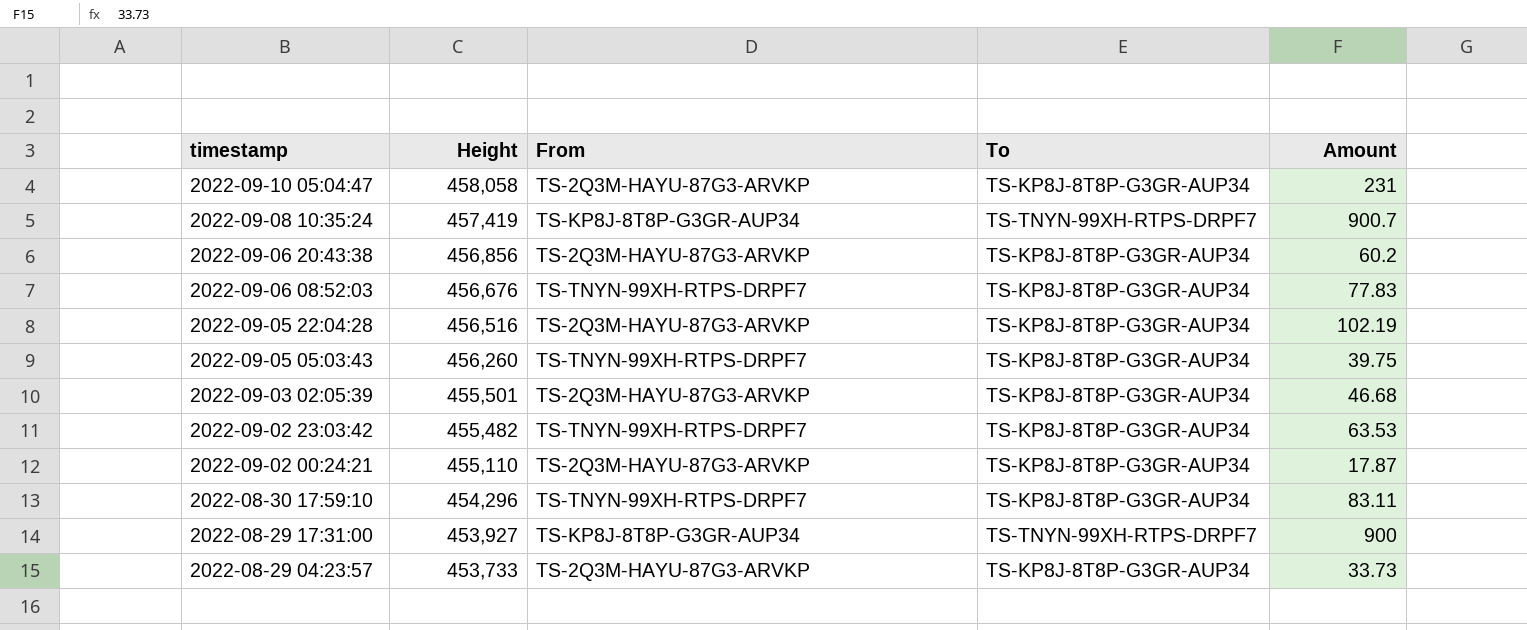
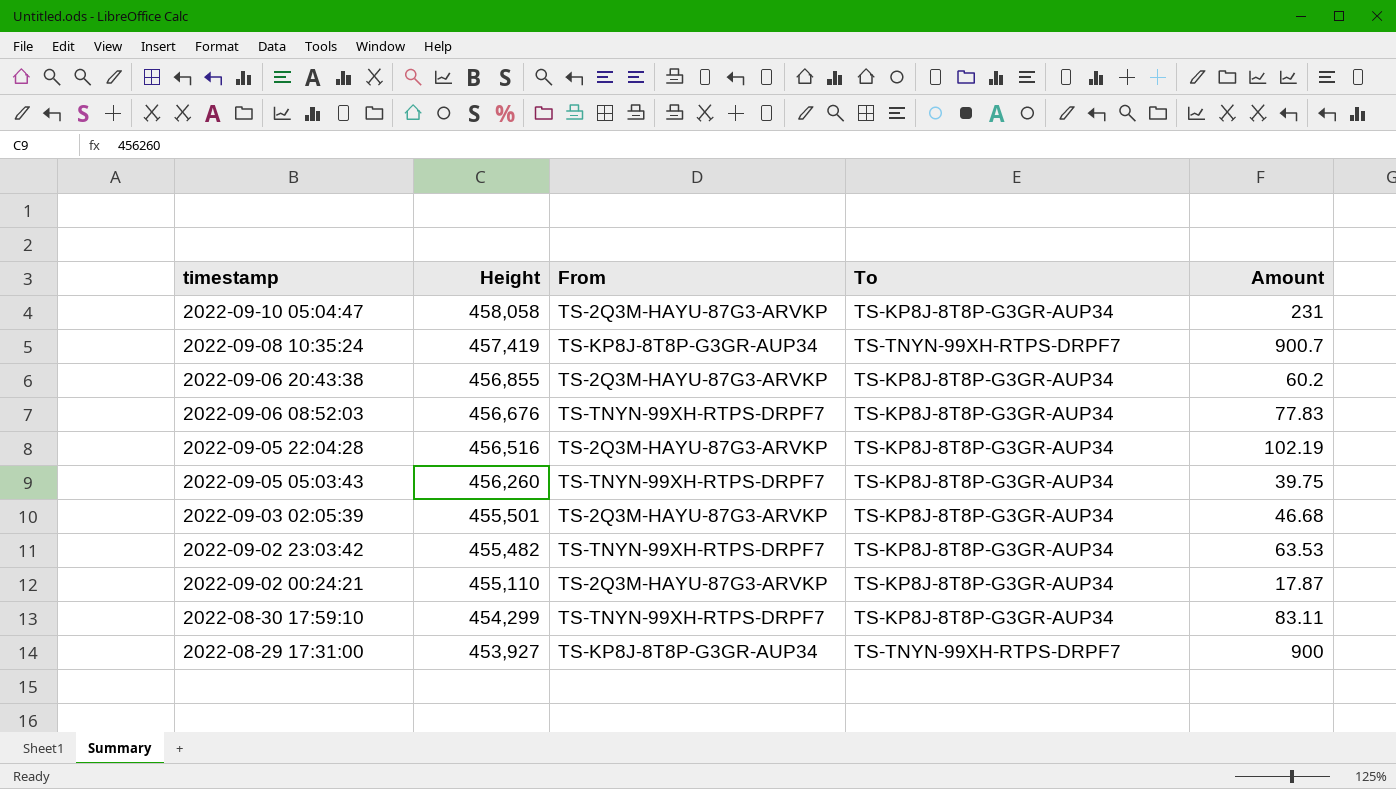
row 2022-08-29 04:23:57: 453,733 | TS-2Q3M-HAYU-87G3-ARVKP | TS-KP8J-8T8P-G3GR-AUP34 | 33.73 -> none
2022-09-06 20:43:38 | Height: 456,856 -> 456,855
2022-08-30 17:59:10 | Height: 454,296 -> 454,299

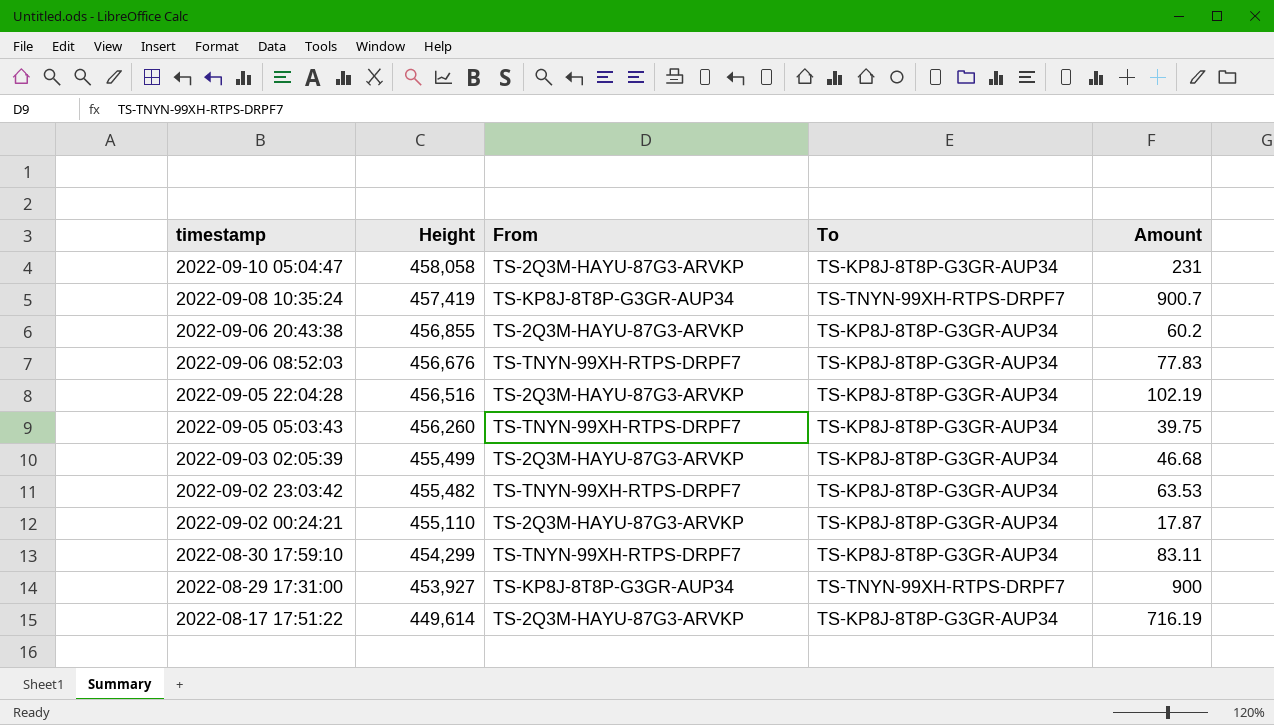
2022-09-03 02:05:39 | Height: 455,501 -> 455,499
row 2022-08-17 17:51:22: none -> 449,614 | TS-2Q3M-HAYU-87G3-ARVKP | TS-KP8J-8T8P-G3GR-AUP34 | 716.19

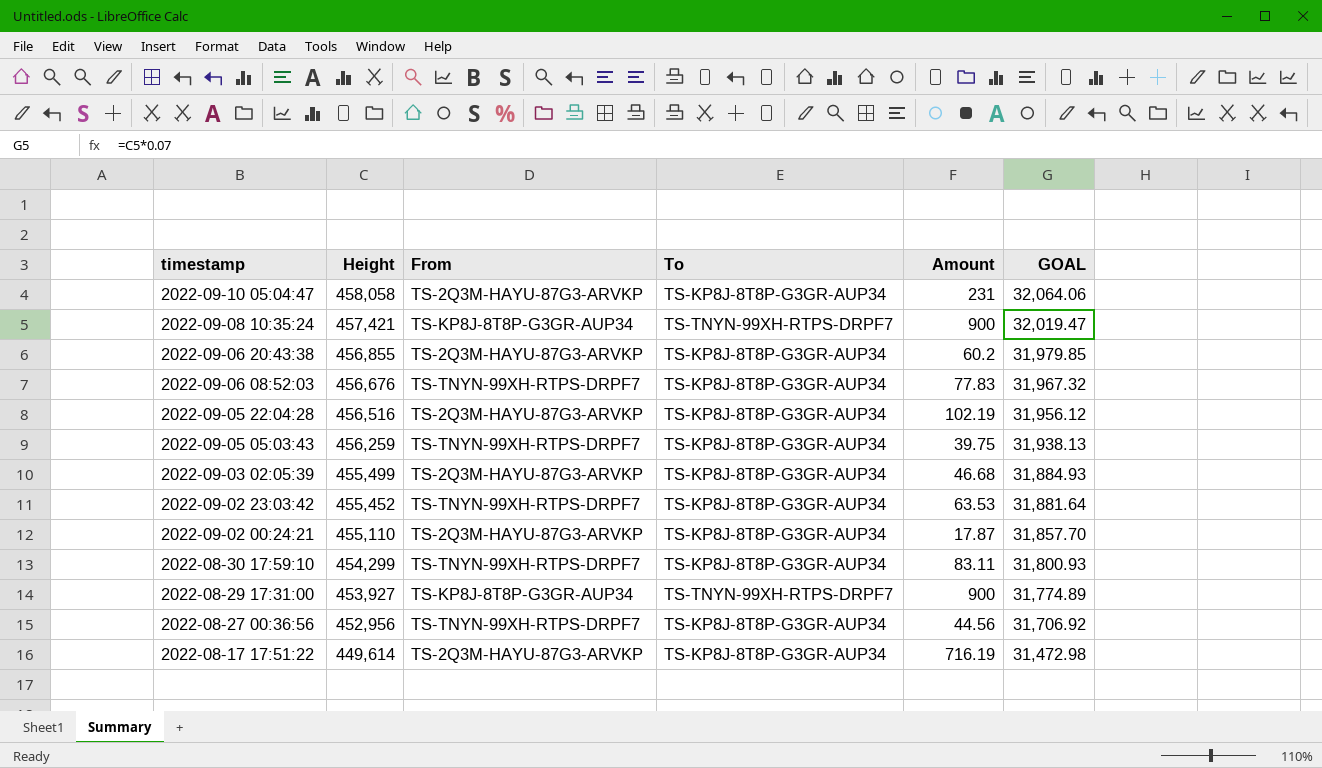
column GOAL | formula: none -> [Height] * 0.07
2022-09-08 10:35:24 | Height: 457,419 -> 457,421
2022-09-08 10:35:24 | Amount: 900.7 -> 900
2022-09-05 05:03:43 | Height: 456,260 -> 456,259
2022-09-02 23:03:42 | Height: 455,482 -> 455,452
row 2022-08-27 00:36:56: none -> 452,956 | TS-TNYN-99XH-RTPS-DRPF7 | TS-KP8J-8T8P-G3GR-AUP34 | 44.56 | 31,706.92

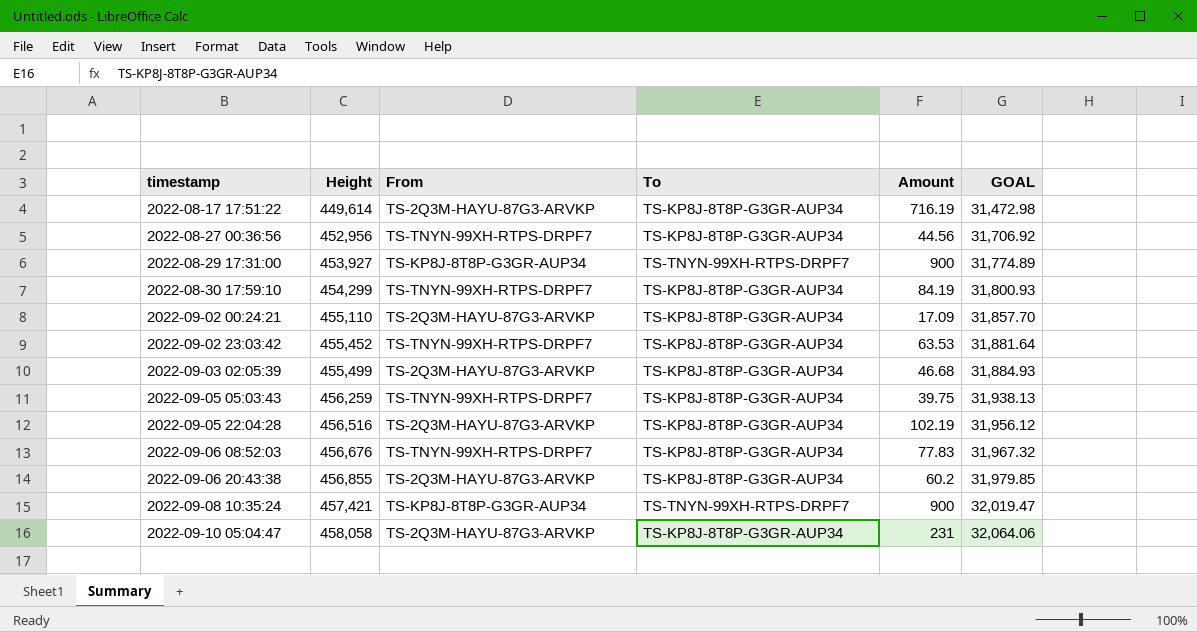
row order: timestamp descending -> timestamp ascending
2022-08-30 17:59:10 | Amount: 83.11 -> 84.19
2022-09-02 00:24:21 | Amount: 17.87 -> 17.09

